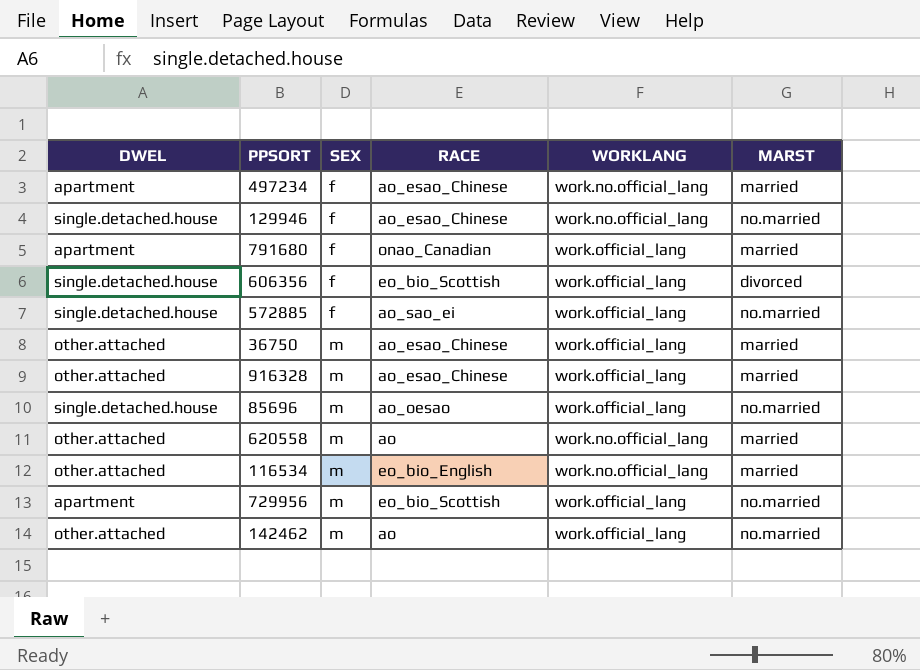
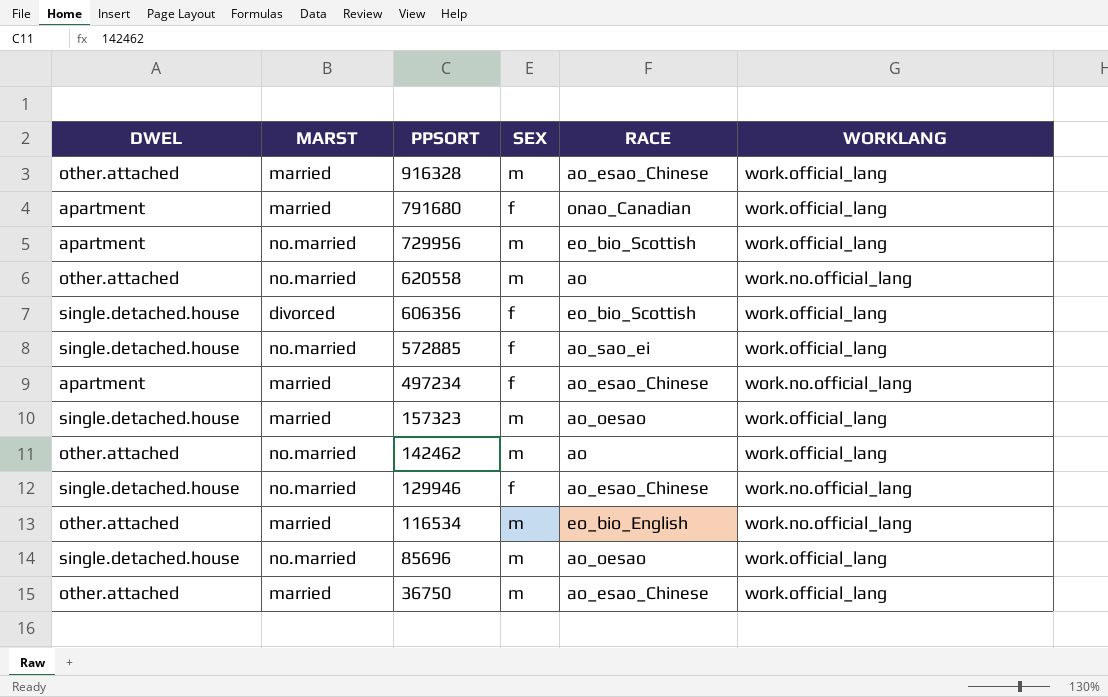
row order: SEX ascending -> PPSORT descending
column MARST | position: 6 -> 2
620558 | MARST: married -> no.married
row 157323: none -> single.detached.house | married | m | ao_oesao | work.official_lang

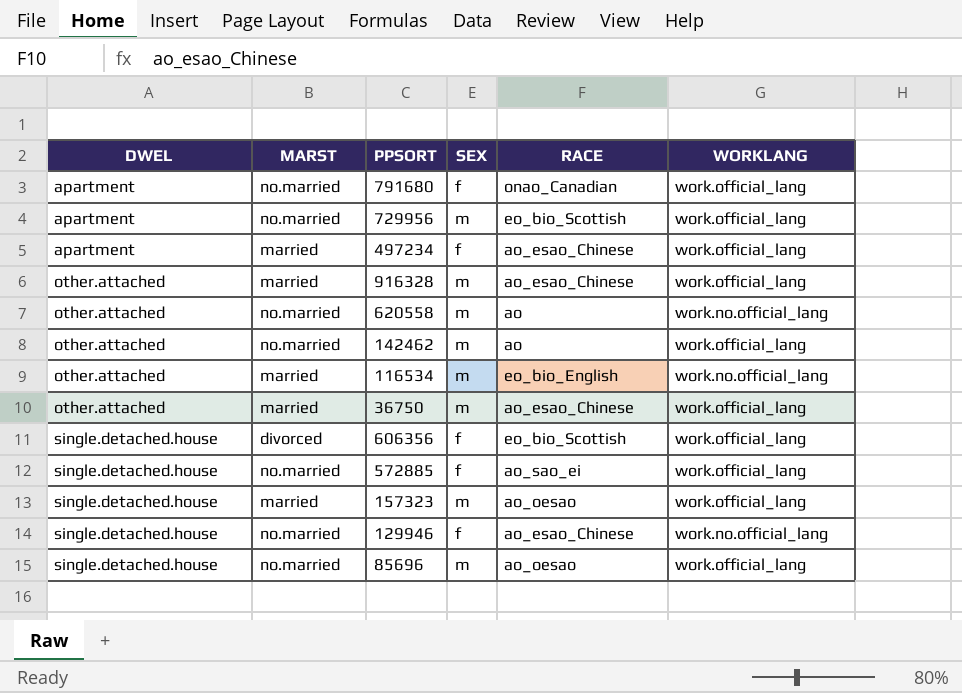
row order: PPSORT descending -> DWEL ascending
791680 | MARST: married -> no.married
497234 | WORKLANG: work.no.official_lang -> work.official_lang

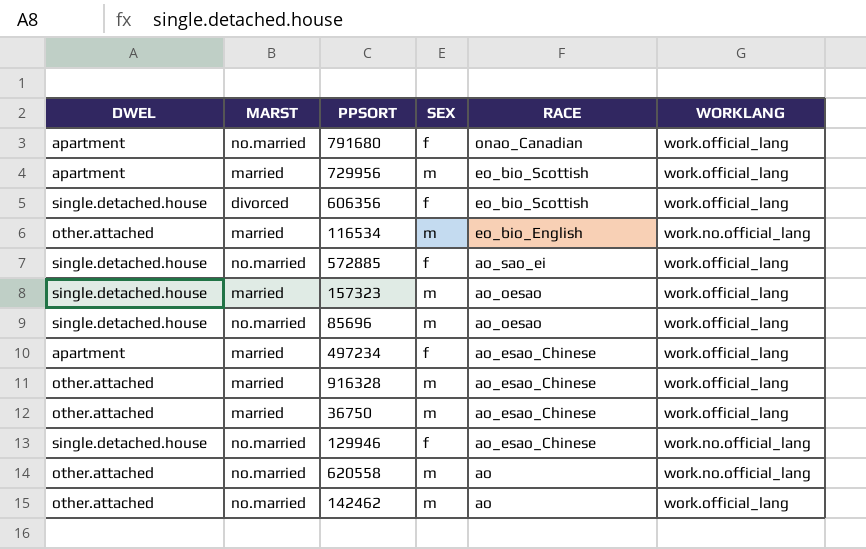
row order: DWEL ascending -> RACE descending
729956 | MARST: no.married -> married

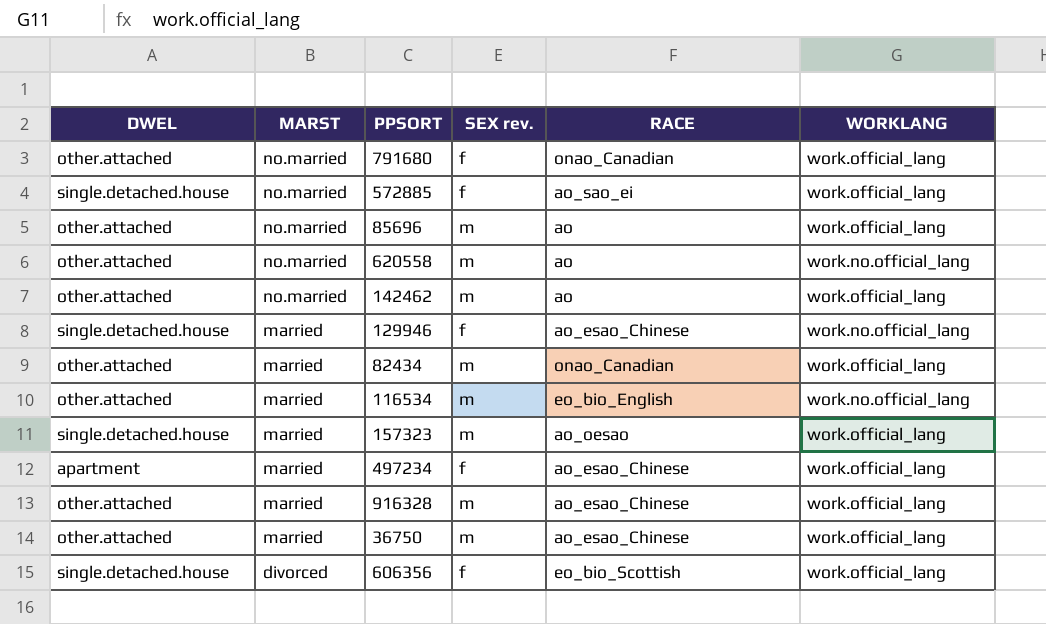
row order: RACE descending -> MARST descending
column name: SEX -> SEX rev.
row 729956: apartment | married | m | eo_bio_Scottish | work.official_lang -> none
791680 | DWEL: apartment -> other.attached
85696 | DWEL: single.detached.house -> other.attached
85696 | RACE: ao_oesao -> ao
129946 | MARST: no.married -> married
row 82434: none -> other.attached | married | m | onao_Canadian | work.official_lang

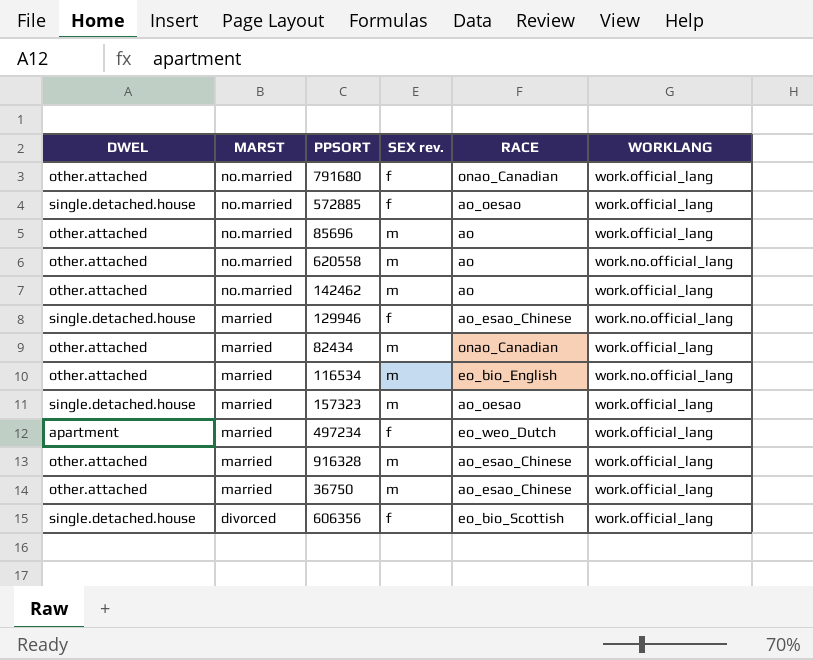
572885 | RACE: ao_sao_ei -> ao_oesao
497234 | RACE: ao_esao_Chinese -> eo_weo_Dutch

